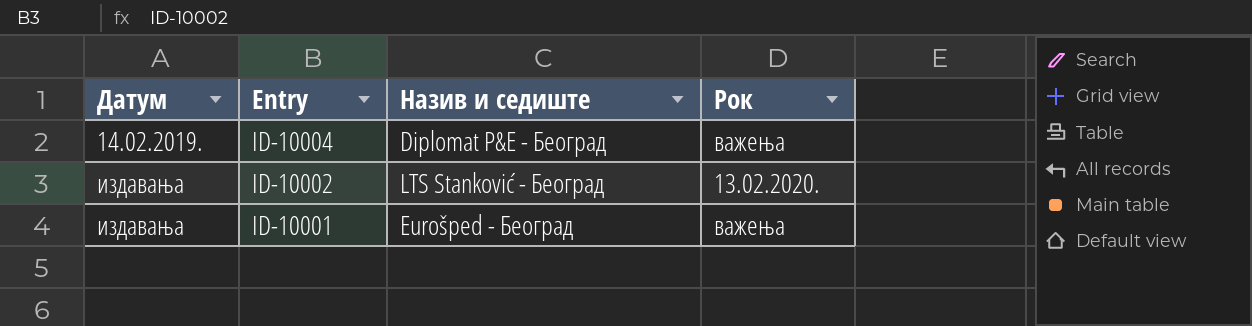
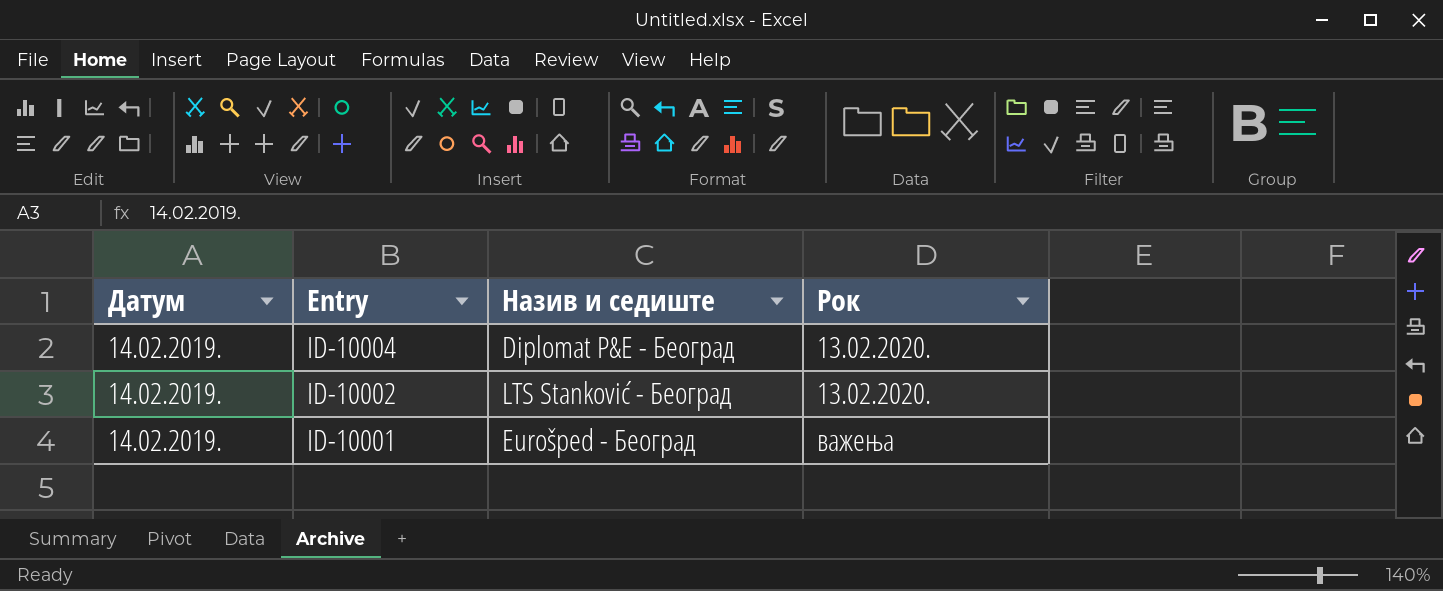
ID-10004 | Рок: важења -> 13.02.2020.
ID-10002 | Датум: издавања -> 14.02.2019.
ID-10001 | Датум: издавања -> 14.02.2019.

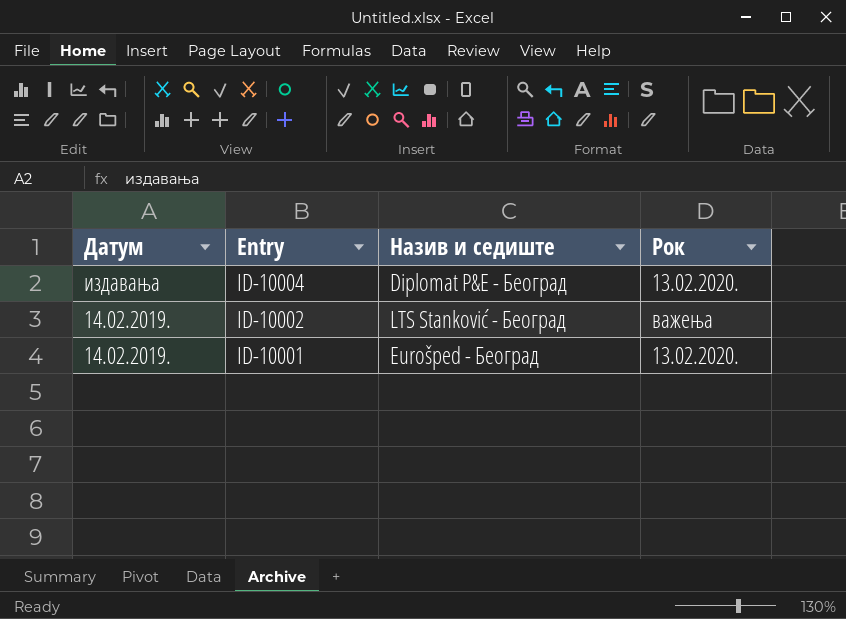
ID-10004 | Датум: 14.02.2019. -> издавања
ID-10002 | Рок: 13.02.2020. -> важења
ID-10001 | Рок: важења -> 13.02.2020.

